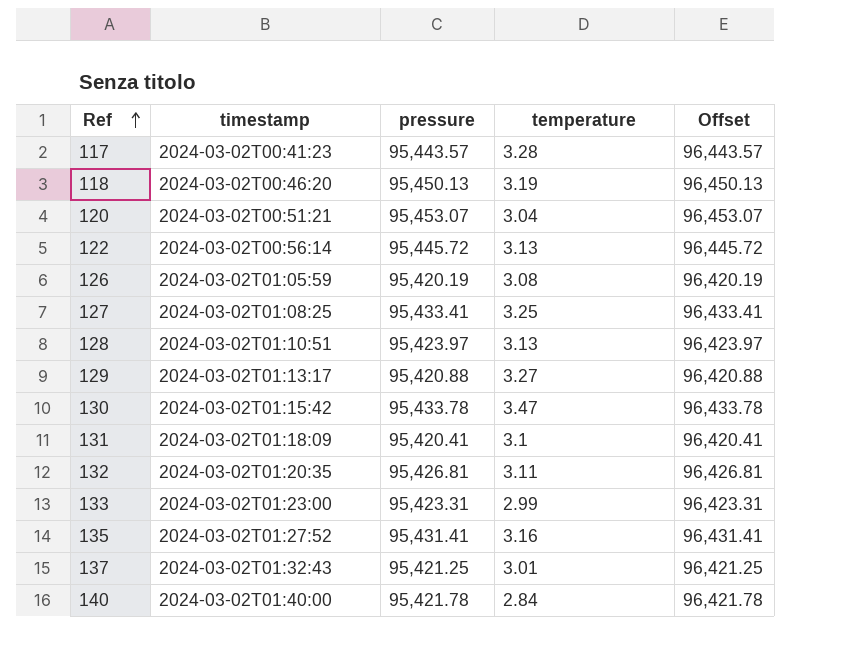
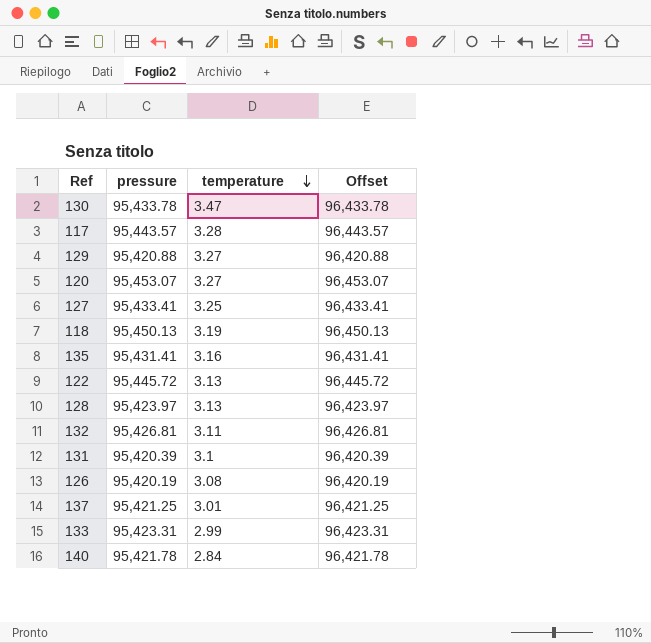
row order: Ref ascending -> temperature descending
column timestamp | position: 2 -> none
120 | temperature: 3.04 -> 3.27
131 | pressure: 95,420.41 -> 95,420.39
131 | Offset: 96,420.41 -> 96,420.39

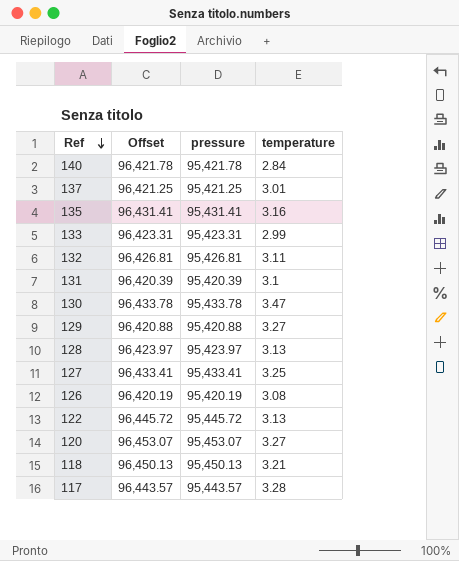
row order: temperature descending -> Ref descending
column Offset | position: 4 -> 2
118 | temperature: 3.19 -> 3.21

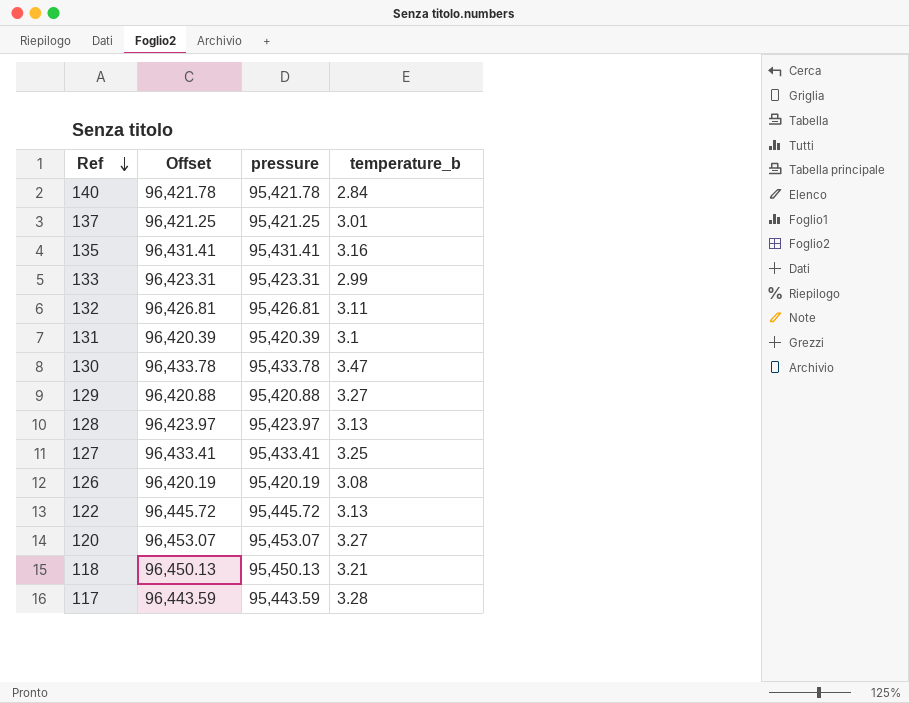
column name: temperature -> temperature_b
117 | Offset: 96,443.57 -> 96,443.59
117 | pressure: 95,443.57 -> 95,443.59

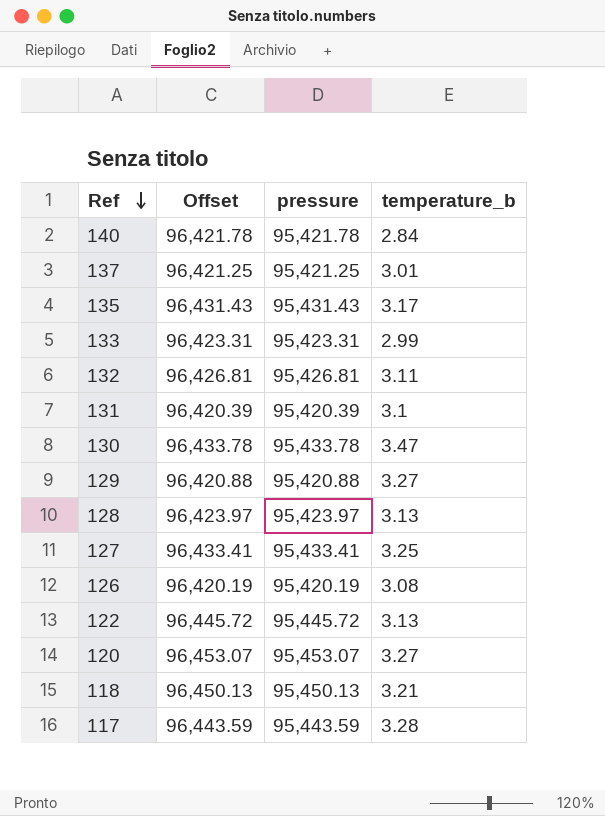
135 | Offset: 96,431.41 -> 96,431.43
135 | pressure: 95,431.41 -> 95,431.43
135 | temperature_b: 3.16 -> 3.17

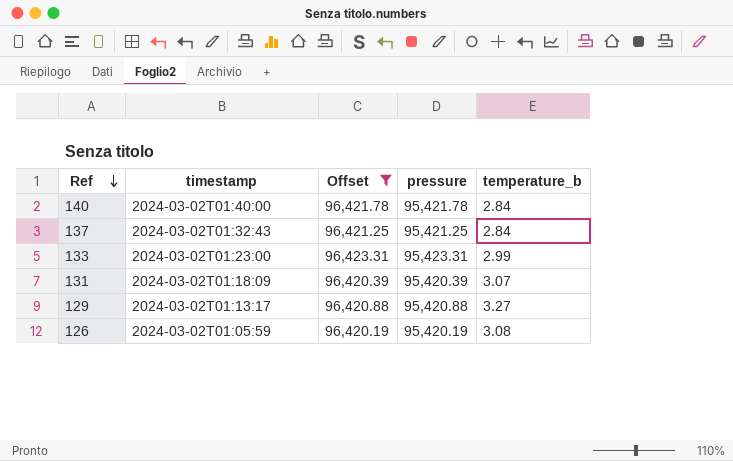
filter: none -> Offset <= 96,423.31
column timestamp | position: none -> 2
137 | temperature_b: 3.01 -> 2.84
131 | temperature_b: 3.1 -> 3.07

